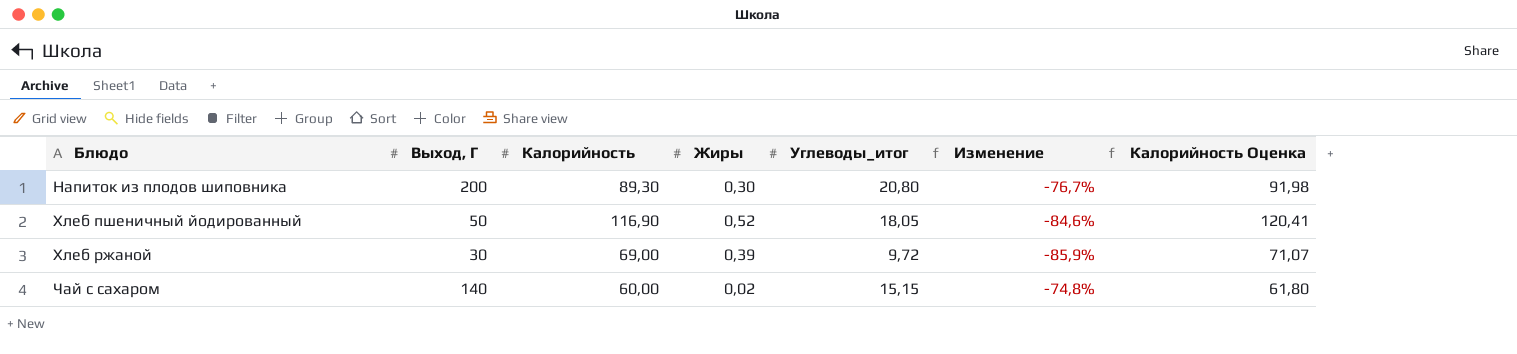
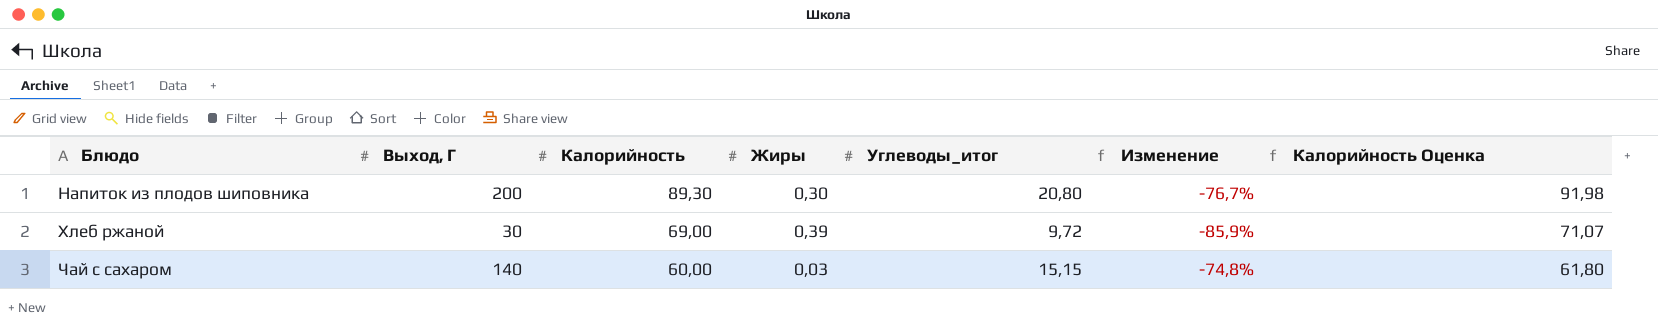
row Хлеб пшеничный йодированный: 50 | 116,90 | 0,52 | 18,05 | -84,6% | 120,41 -> none
Чай с сахаром | Жиры: 0,02 -> 0,03

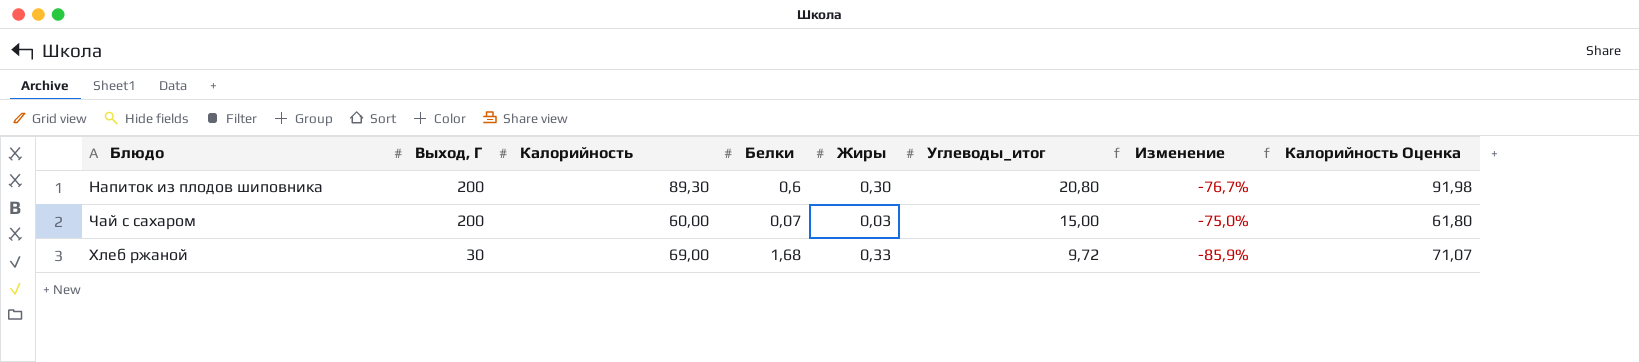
row order: Блюдо ascending -> Выход, Г descending
column Белки | position: none -> 4
Чай с сахаром | Выход, Г: 140 -> 200
Чай с сахаром | Углеводы_итог: 15,15 -> 15,00
Чай с сахаром | Изменение: -74,8% -> -75,0%
Хлеб ржаной | Жиры: 0,39 -> 0,33

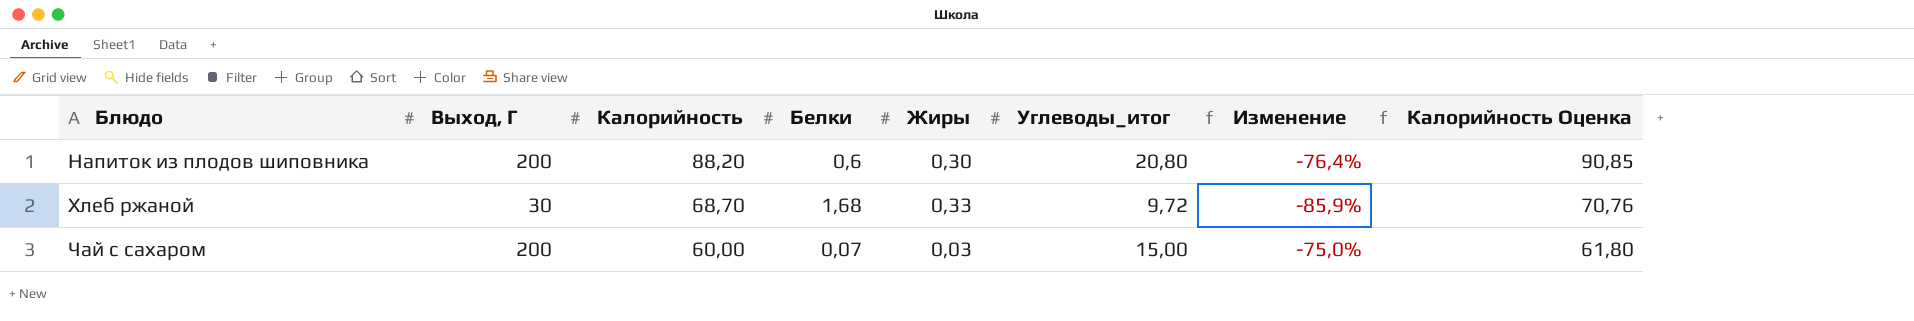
row order: Выход, Г descending -> Блюдо ascending
Напиток из плодов шиповника | Калорийность: 89,30 -> 88,20
Напиток из плодов шиповника | Изменение: -76,7% -> -76,4%
Напиток из плодов шиповника | Калорийность Оценка: 91,98 -> 90,85
Хлеб ржаной | Калорийность: 69,00 -> 68,70
Хлеб ржаной | Калорийность Оценка: 71,07 -> 70,76

